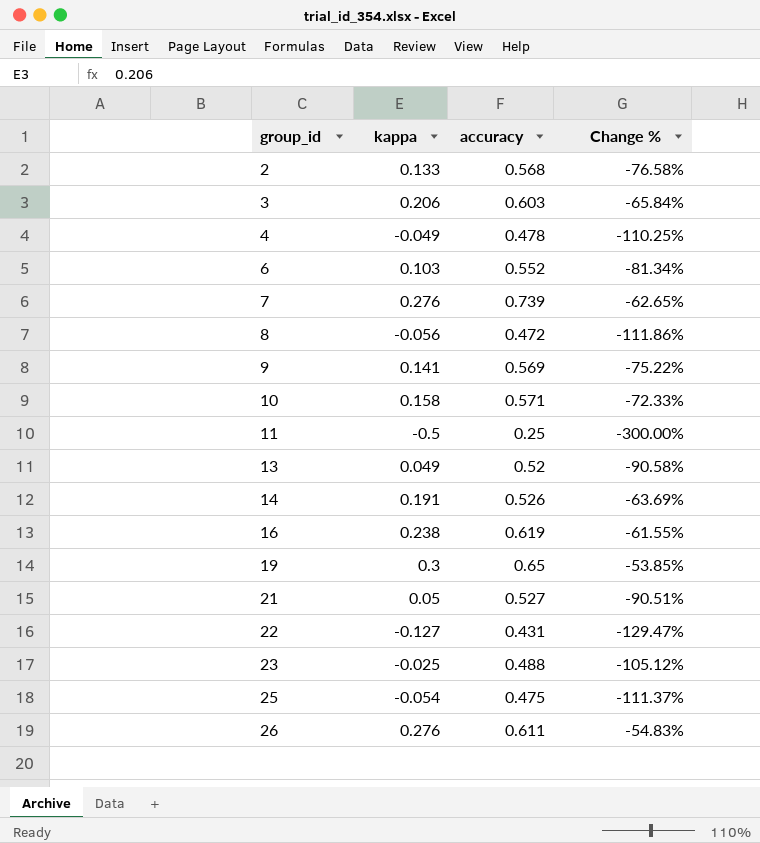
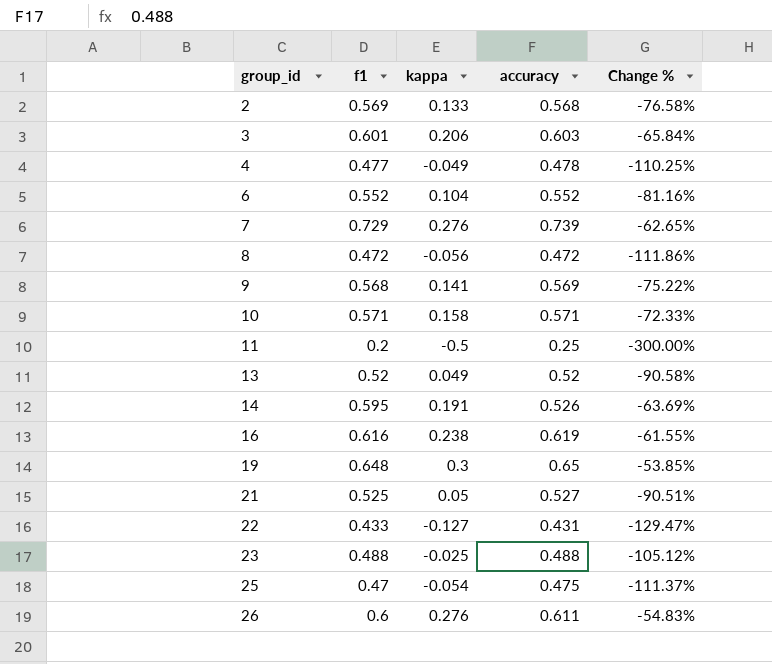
column f1 | position: none -> 2
6 | kappa: 0.103 -> 0.104
6 | Change %: -81.34% -> -81.16%

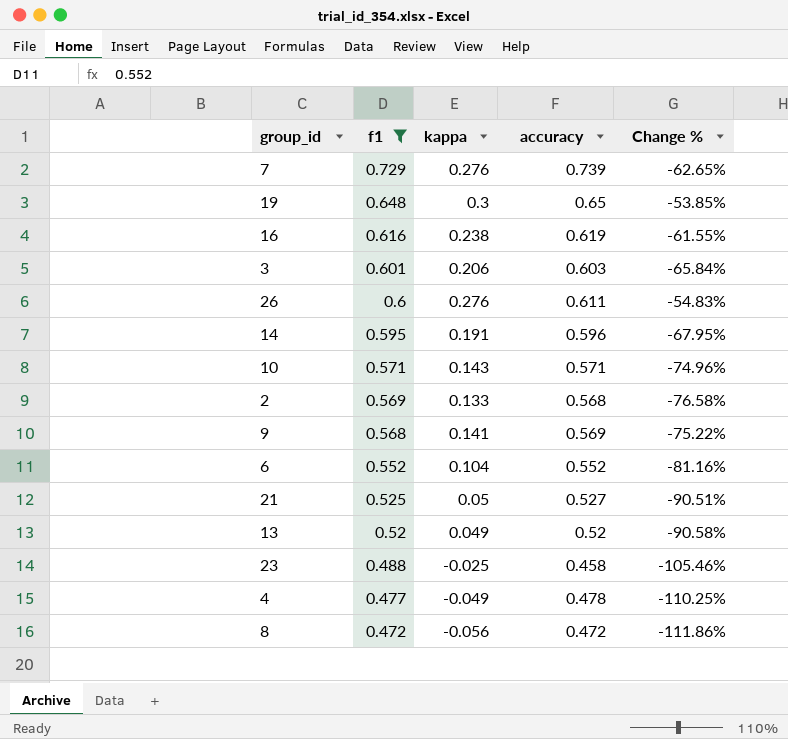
filter: none -> f1 >= 0.472
row order: group_id ascending -> f1 descending
14 | accuracy: 0.526 -> 0.596
14 | Change %: -63.69% -> -67.95%
10 | kappa: 0.158 -> 0.143
10 | Change %: -72.33% -> -74.96%
23 | accuracy: 0.488 -> 0.458
23 | Change %: -105.12% -> -105.46%

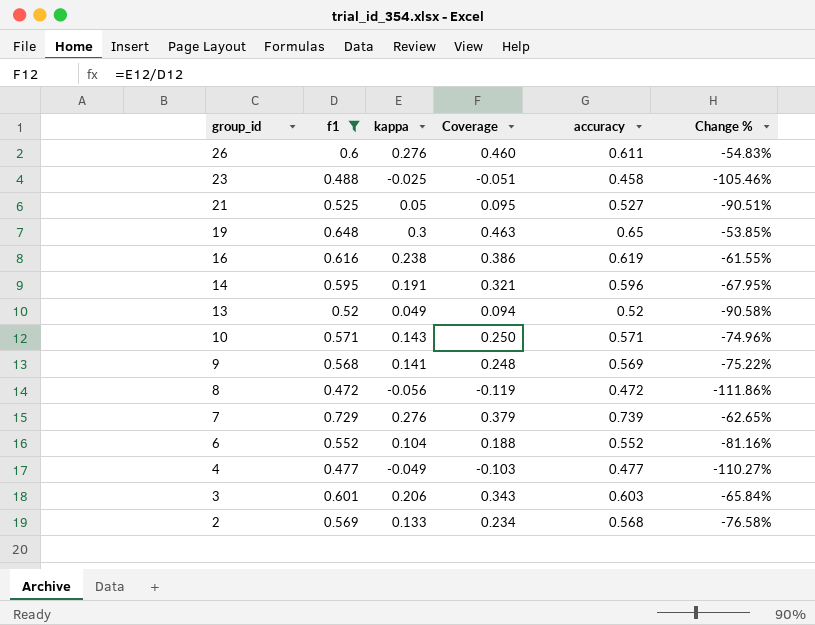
row order: f1 descending -> group_id descending
column Coverage | formula: none -> [kappa] / [f1]
4 | accuracy: 0.478 -> 0.477
4 | Change %: -110.25% -> -110.27%

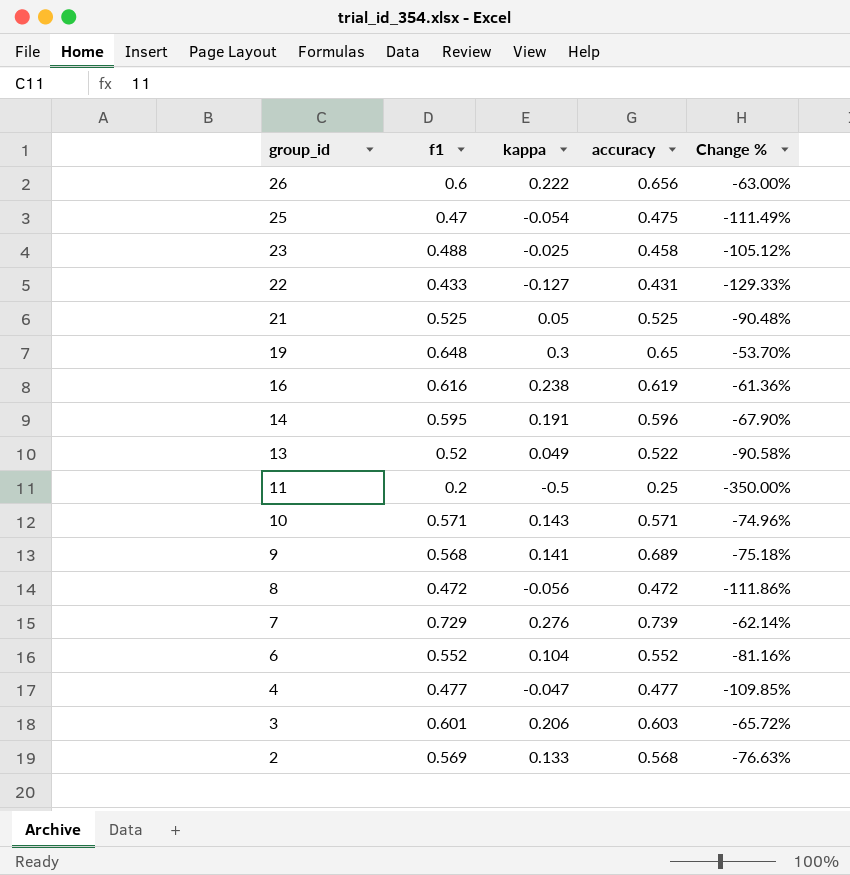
filter: f1 >= 0.472 -> none
column Coverage | formula: [kappa] / [f1] -> none
column Change % | formula: ([kappa] - [accuracy]) / [accuracy] -> ([kappa] - [f1]) / [f1]
26 | kappa: 0.276 -> 0.222
26 | accuracy: 0.611 -> 0.656
21 | accuracy: 0.527 -> 0.525
13 | accuracy: 0.52 -> 0.522
9 | accuracy: 0.569 -> 0.689
4 | kappa: -0.049 -> -0.047

